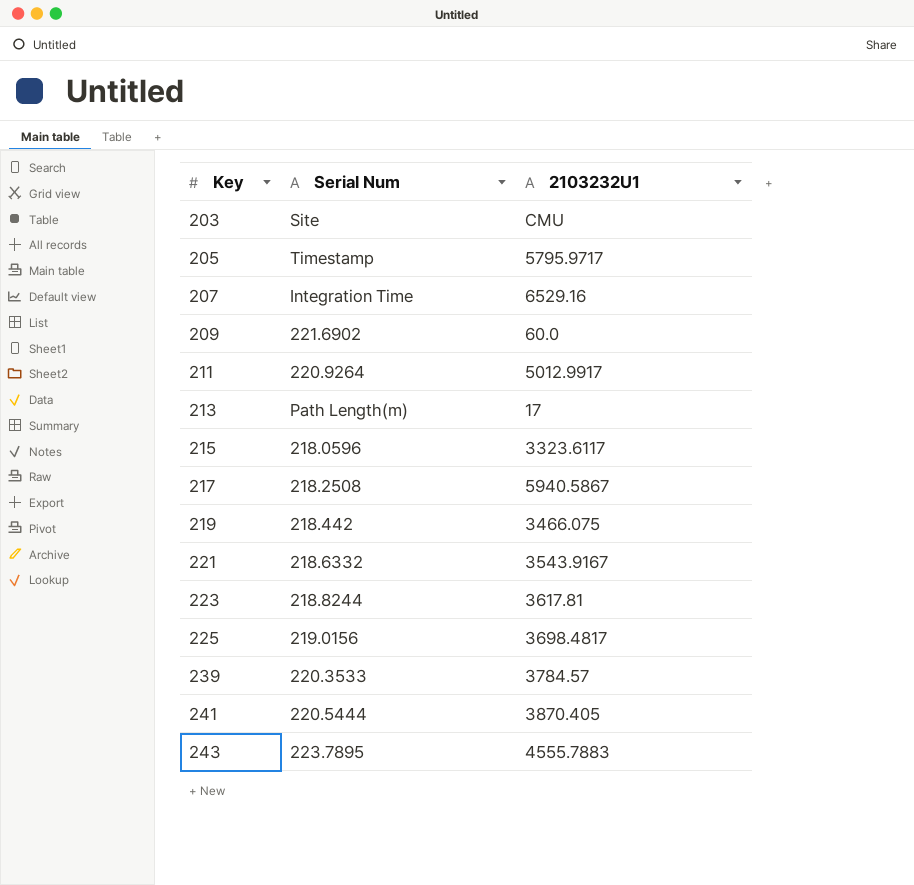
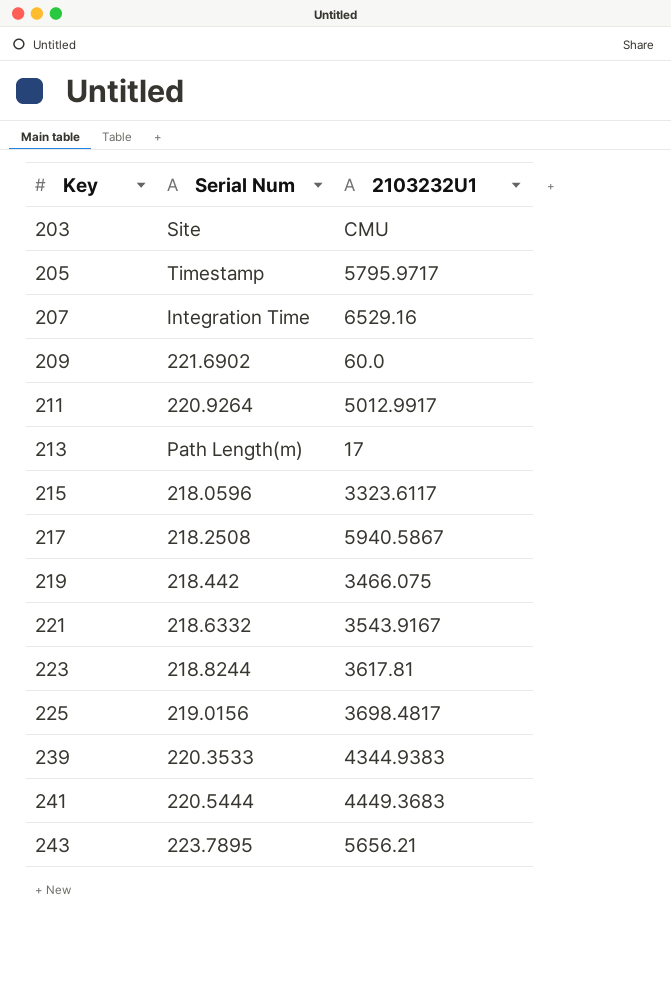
239 | 2103232U1: 3784.57 -> 4344.9383
241 | 2103232U1: 3870.405 -> 4449.3683
243 | 2103232U1: 4555.7883 -> 5656.21

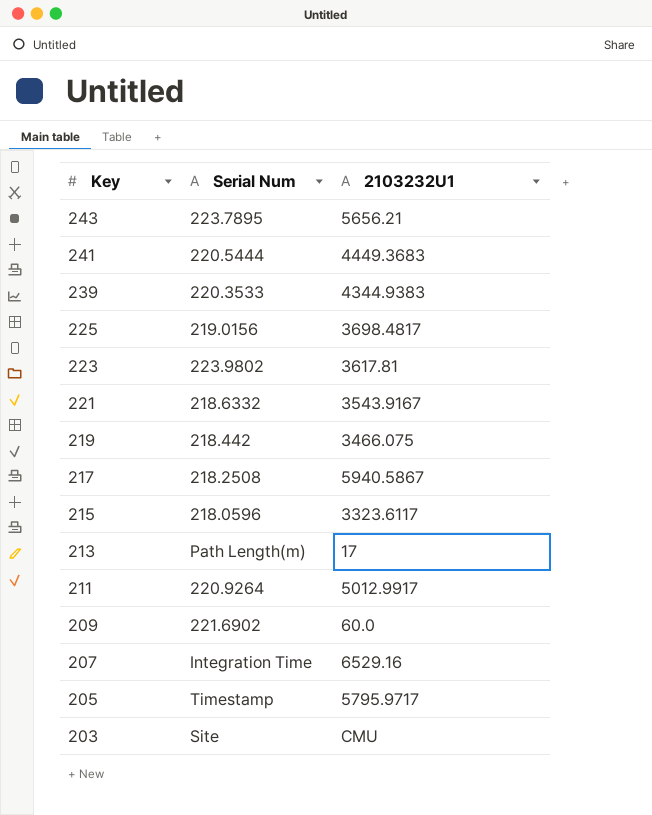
row order: Key ascending -> Key descending
223 | Serial Num: 218.8244 -> 223.9802

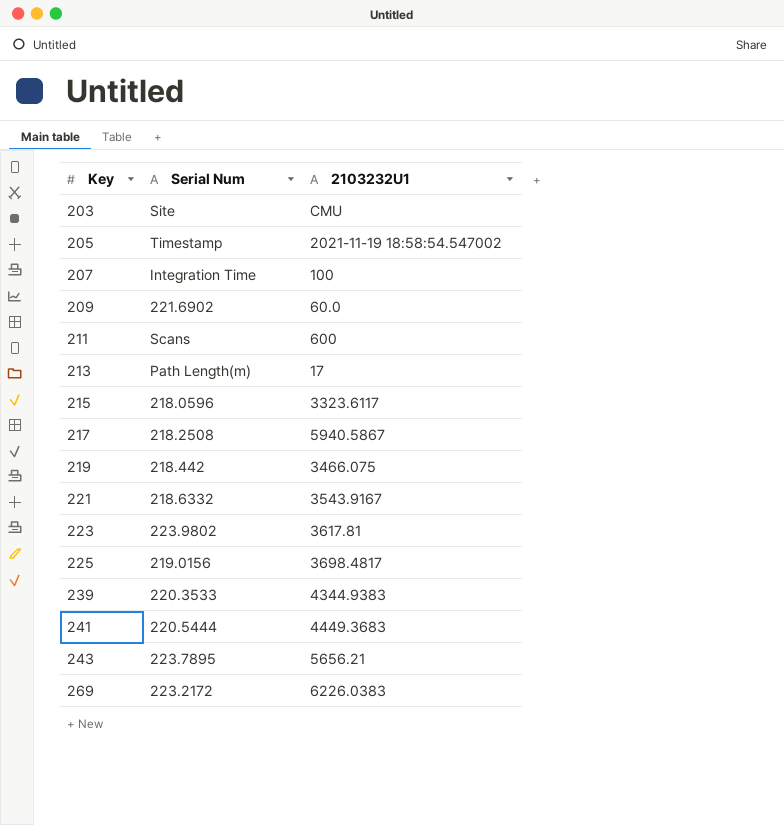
row order: Key descending -> Key ascending
205 | 2103232U1: 5795.9717 -> 2021-11-19 18:58:54.547002
207 | 2103232U1: 6529.16 -> 100
211 | Serial Num: 220.9264 -> Scans
211 | 2103232U1: 5012.9917 -> 600
row 269: none -> 223.2172 | 6226.0383

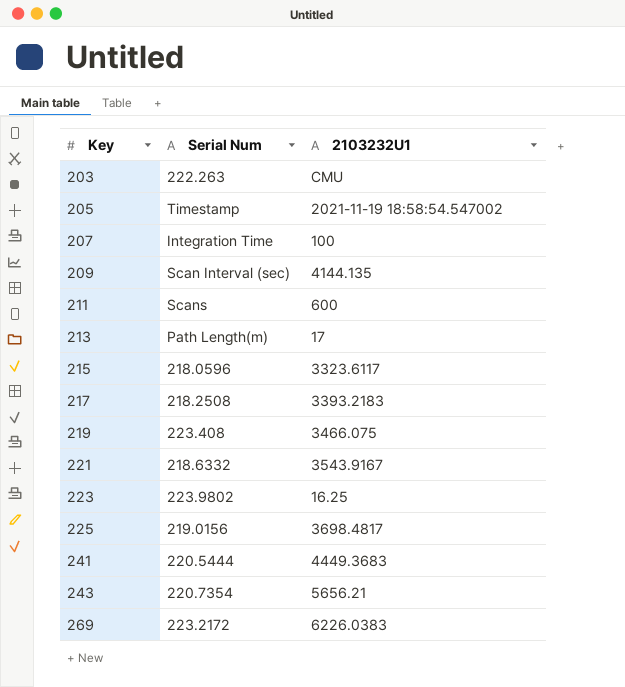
row 239: 220.3533 | 4344.9383 -> none
203 | Serial Num: Site -> 222.263
209 | Serial Num: 221.6902 -> Scan Interval (sec)
209 | 2103232U1: 60.0 -> 4144.135
217 | 2103232U1: 5940.5867 -> 3393.2183
219 | Serial Num: 218.442 -> 223.408
223 | 2103232U1: 3617.81 -> 16.25
243 | Serial Num: 223.7895 -> 220.7354

